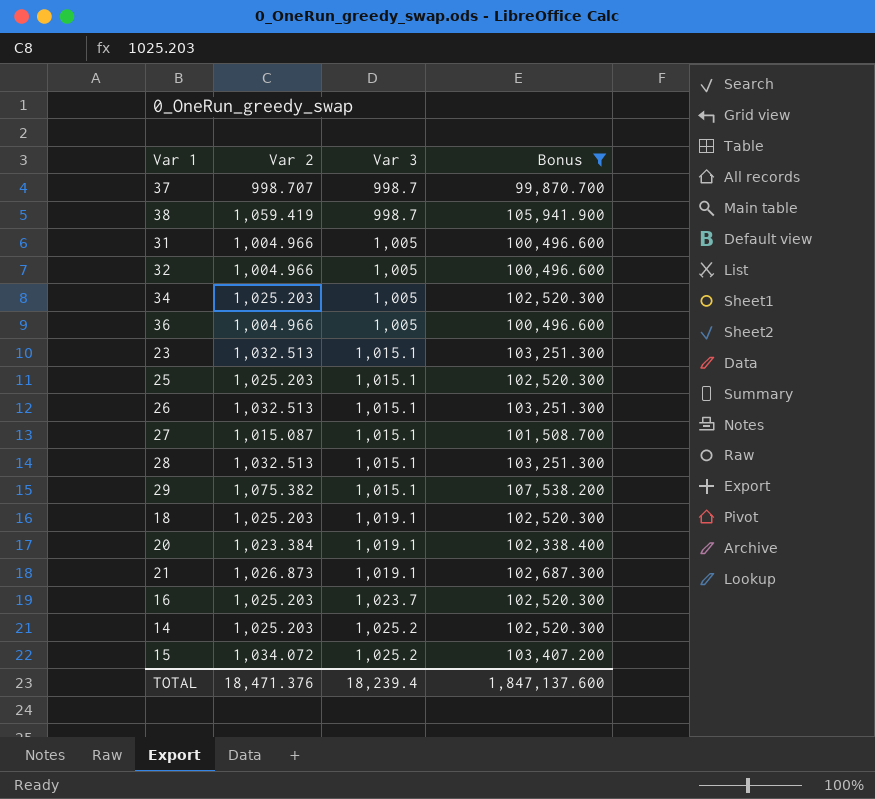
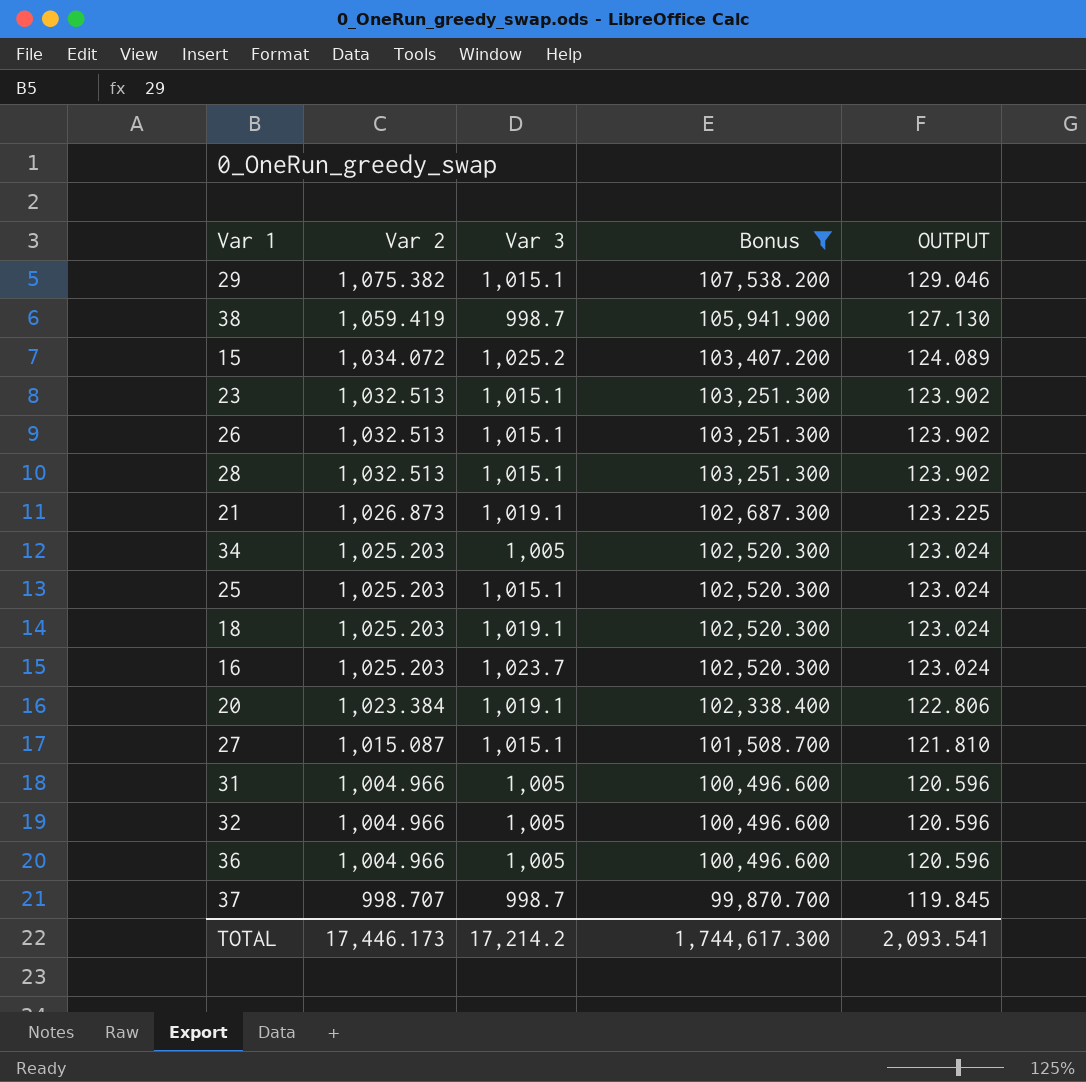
row order: Var 3 ascending -> Var 2 descending
column OUTPUT | formula: none -> [Var 2] * 0.12
row 14: 1,025.203 | 1,025.2 | 102,520.300 -> none
TOTAL | Var 2: 18,471.376 -> 17,446.173
TOTAL | Var 3: 18,239.4 -> 17,214.2
TOTAL | Bonus: 1,847,137.600 -> 1,744,617.300

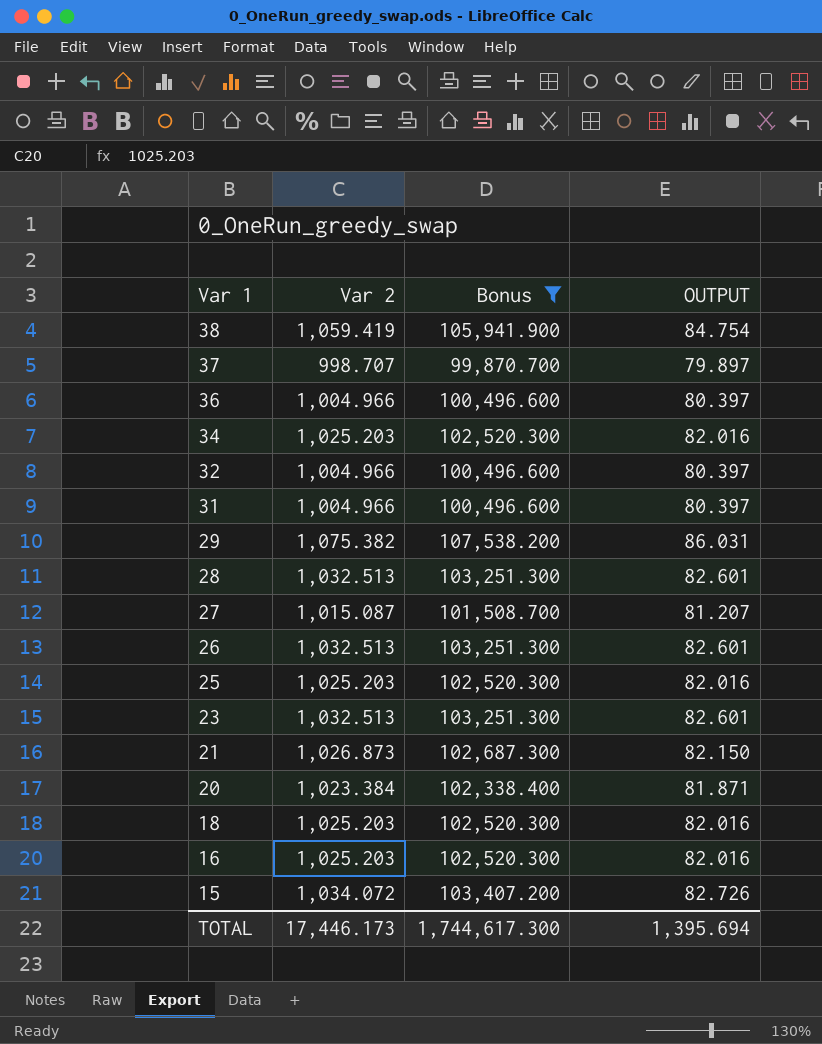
row order: Var 2 descending -> Var 1 descending
column Var 3 | position: 3 -> none
column OUTPUT | formula: [Var 2] * 0.12 -> [Var 2] * 0.08
TOTAL | OUTPUT: 2,093.541 -> 1,395.694

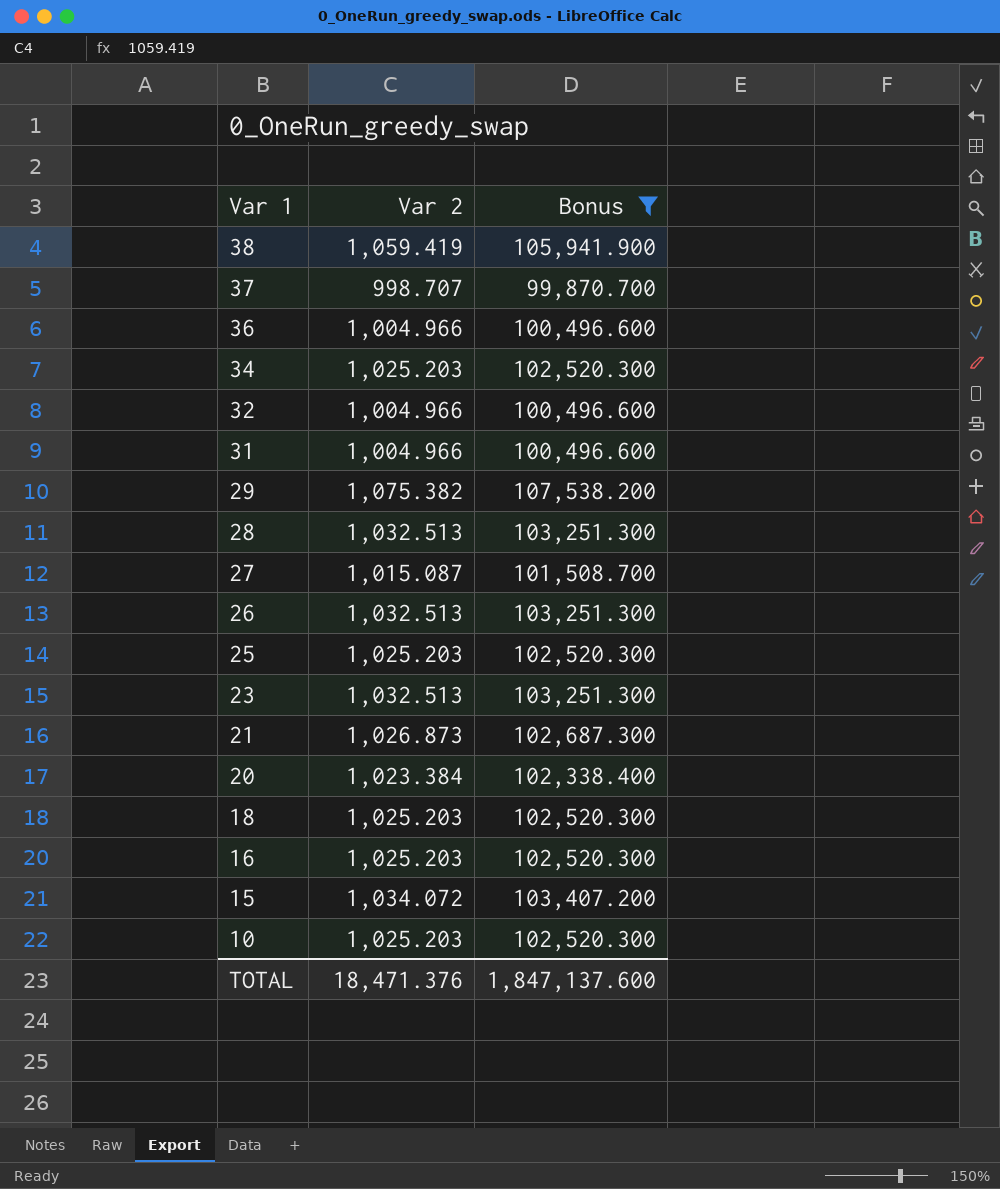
column OUTPUT | formula: [Var 2] * 0.08 -> none
row 10: none -> 1,025.203 | 102,520.300
TOTAL | Var 2: 17,446.173 -> 18,471.376
TOTAL | Bonus: 1,744,617.300 -> 1,847,137.600

